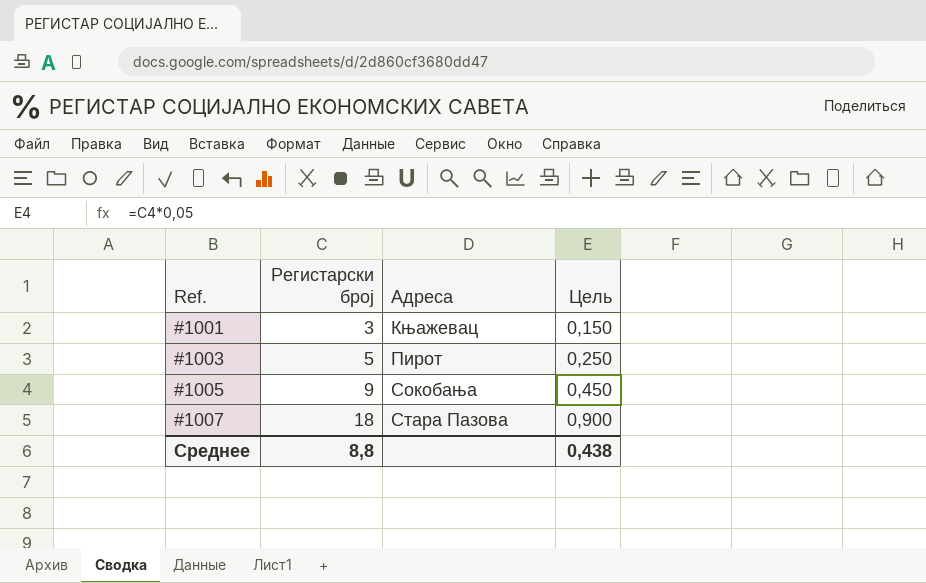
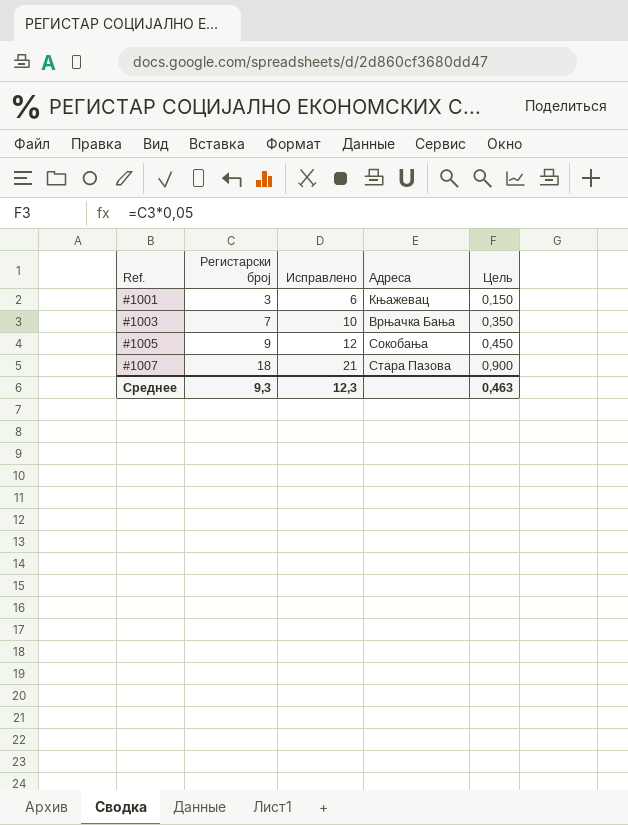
column Исправлено | formula: none -> [Регистарски број] + 3
#1003 | Регистарски број: 5 -> 7
#1003 | Адреса: Пирот -> Врњачкa Бањa
#1003 | Цель: 0,250 -> 0,350
Среднее | Регистарски број: 8,8 -> 9,3
Среднее | Цель: 0,438 -> 0,463

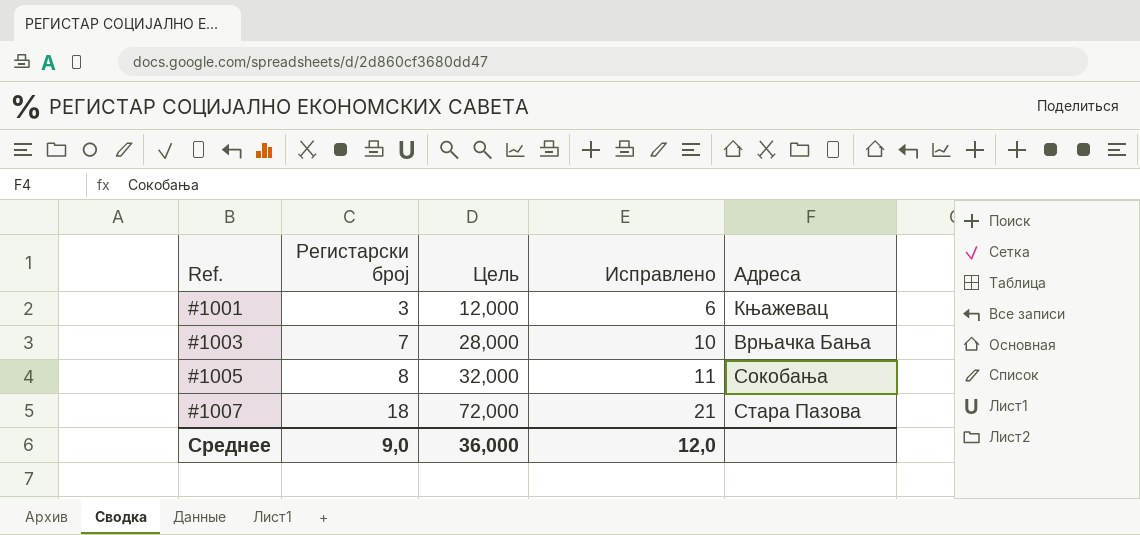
column Цель | formula: [Регистарски број] * 0,05 -> [Регистарски број] * 4
column Цель | position: 5 -> 3
#1005 | Регистарски број: 9 -> 8
#1005 | Исправлено: 12 -> 11
Среднее | Регистарски број: 9,3 -> 9,0
Среднее | Цель: 0,463 -> 36,000
Среднее | Исправлено: 12,3 -> 12,0

